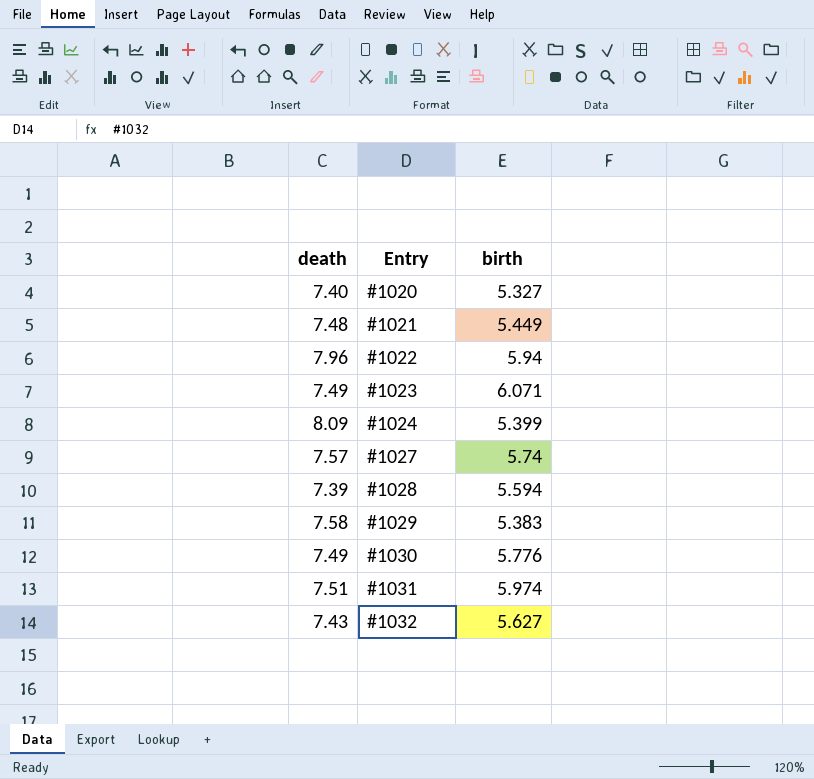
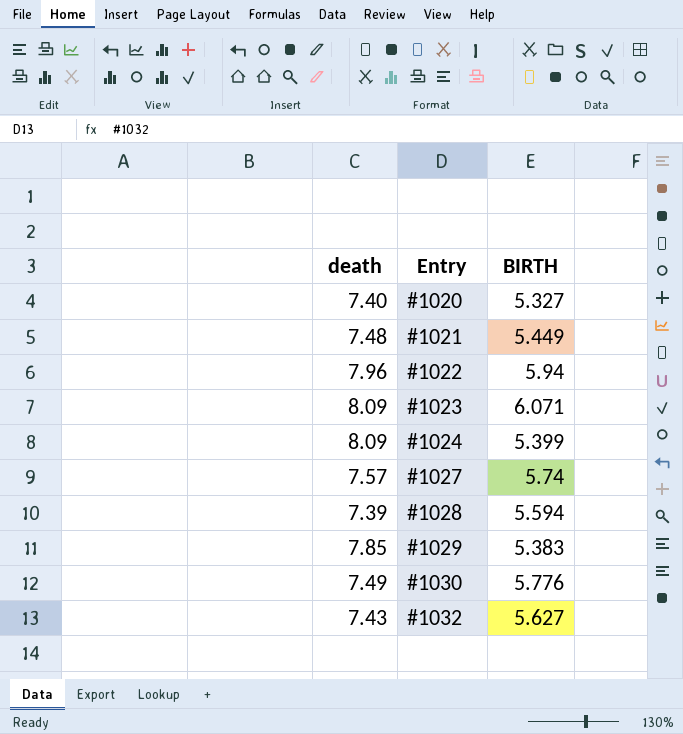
column name: birth -> BIRTH
row #1031: 7.51 | 5.974 -> none
#1023 | death: 7.49 -> 8.09
#1029 | death: 7.58 -> 7.85

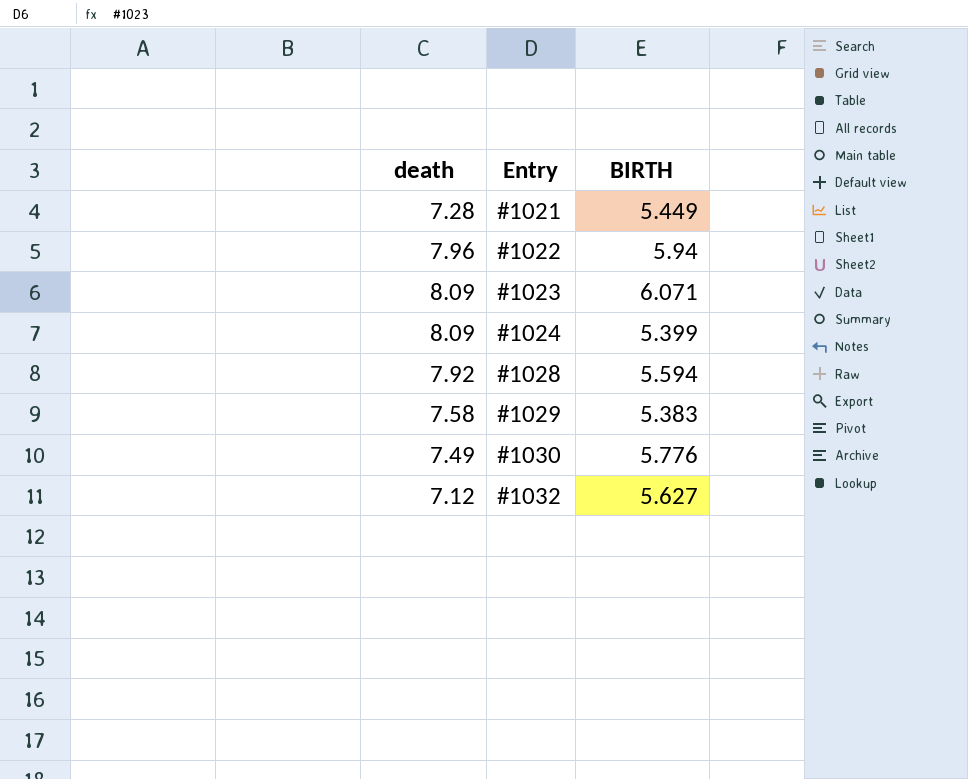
row #1020: 7.40 | 5.327 -> none
row #1027: 7.57 | 5.74 -> none
#1021 | death: 7.48 -> 7.28
#1028 | death: 7.39 -> 7.92
#1029 | death: 7.85 -> 7.58
#1032 | death: 7.43 -> 7.12

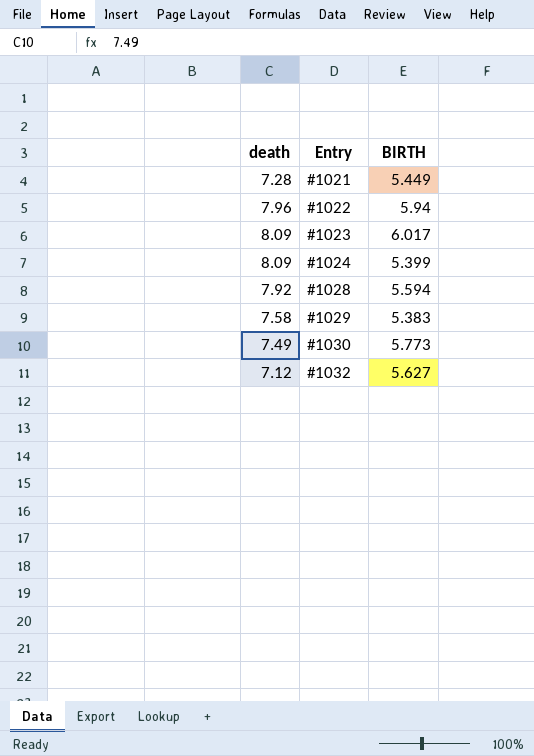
#1023 | BIRTH: 6.071 -> 6.017
#1030 | BIRTH: 5.776 -> 5.773

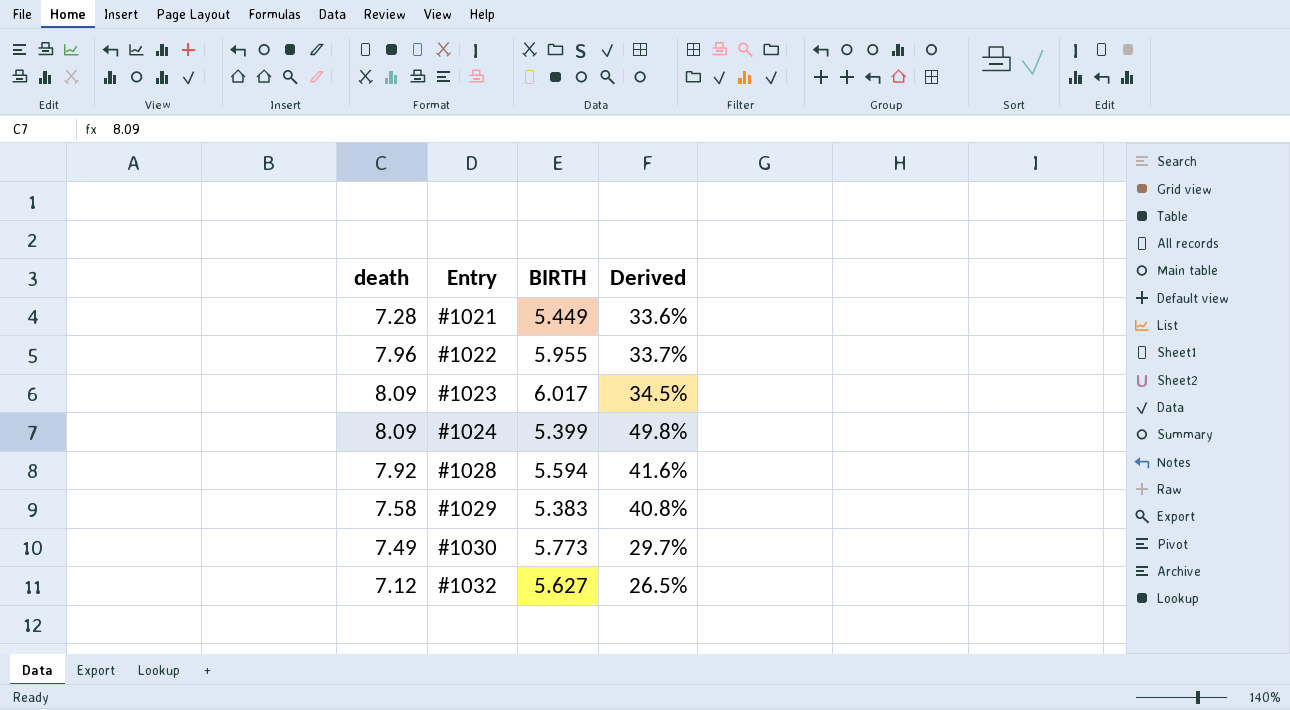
column Derived | formula: none -> ([death] - [BIRTH]) / [BIRTH]
#1022 | BIRTH: 5.94 -> 5.955

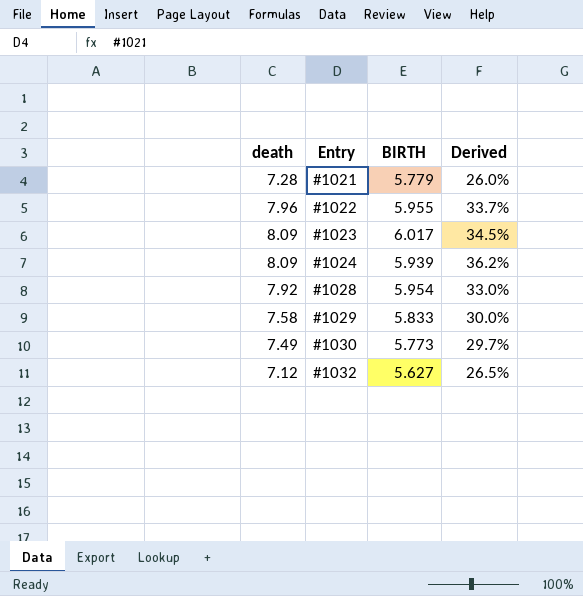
#1021 | BIRTH: 5.449 -> 5.779
#1021 | Derived: 33.6% -> 26.0%
#1024 | BIRTH: 5.399 -> 5.939
#1024 | Derived: 49.8% -> 36.2%
#1028 | BIRTH: 5.594 -> 5.954
#1028 | Derived: 41.6% -> 33.0%
#1029 | BIRTH: 5.383 -> 5.833
#1029 | Derived: 40.8% -> 30.0%

